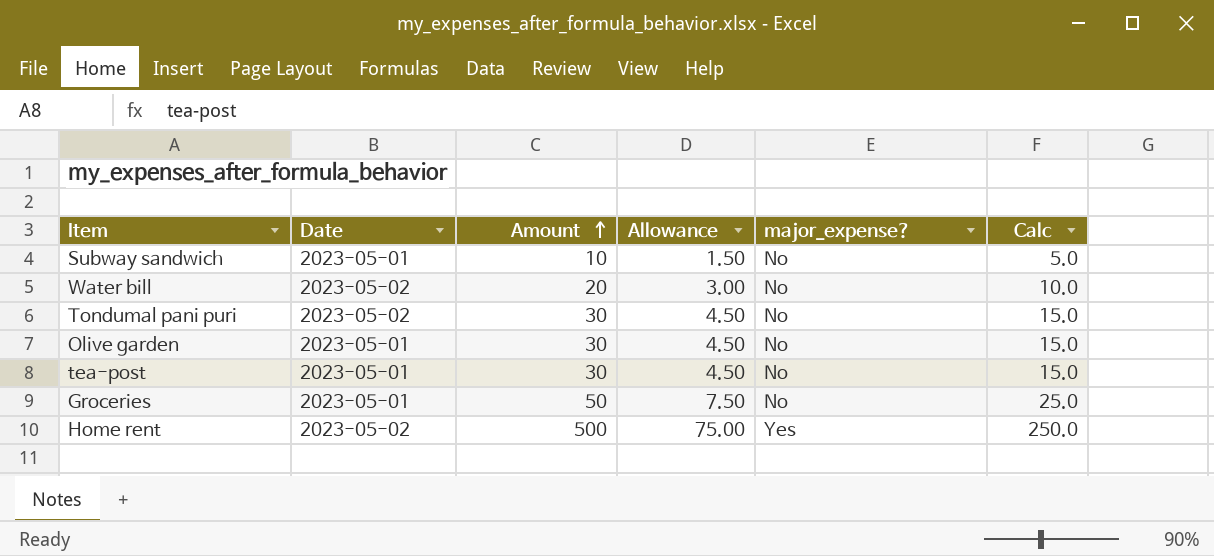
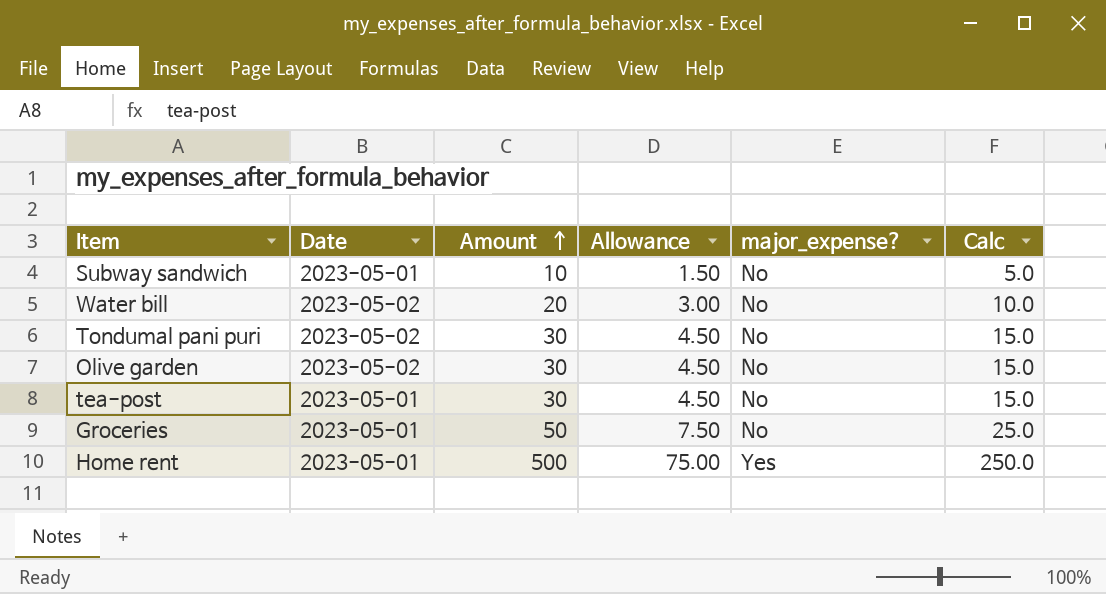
Olive garden | Date: 2023-05-01 -> 2023-05-02
Home rent | Date: 2023-05-02 -> 2023-05-01

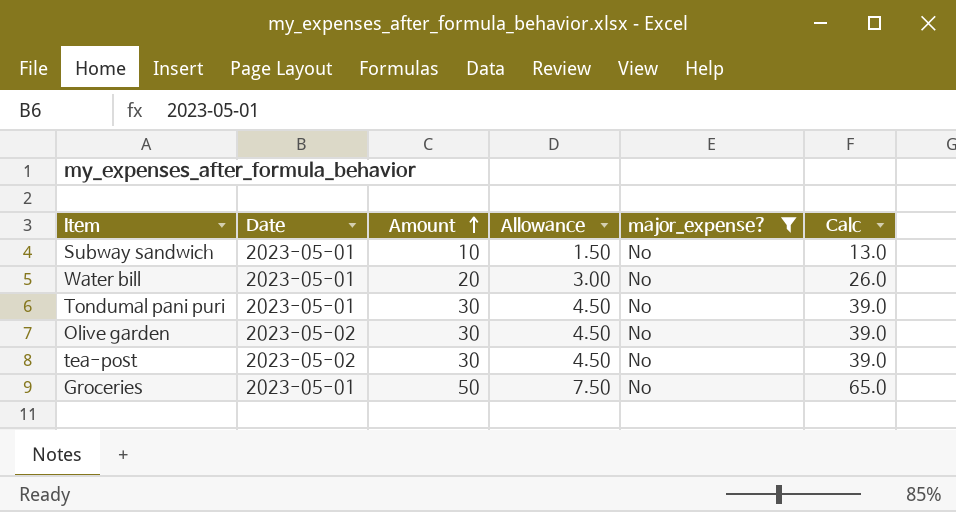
filter: none -> major_expense? = No
column Calc | formula: [Amount] * 0.5 -> [Amount] * 1.3
Water bill | Date: 2023-05-02 -> 2023-05-01
Tondumal pani puri | Date: 2023-05-02 -> 2023-05-01
tea-post | Date: 2023-05-01 -> 2023-05-02

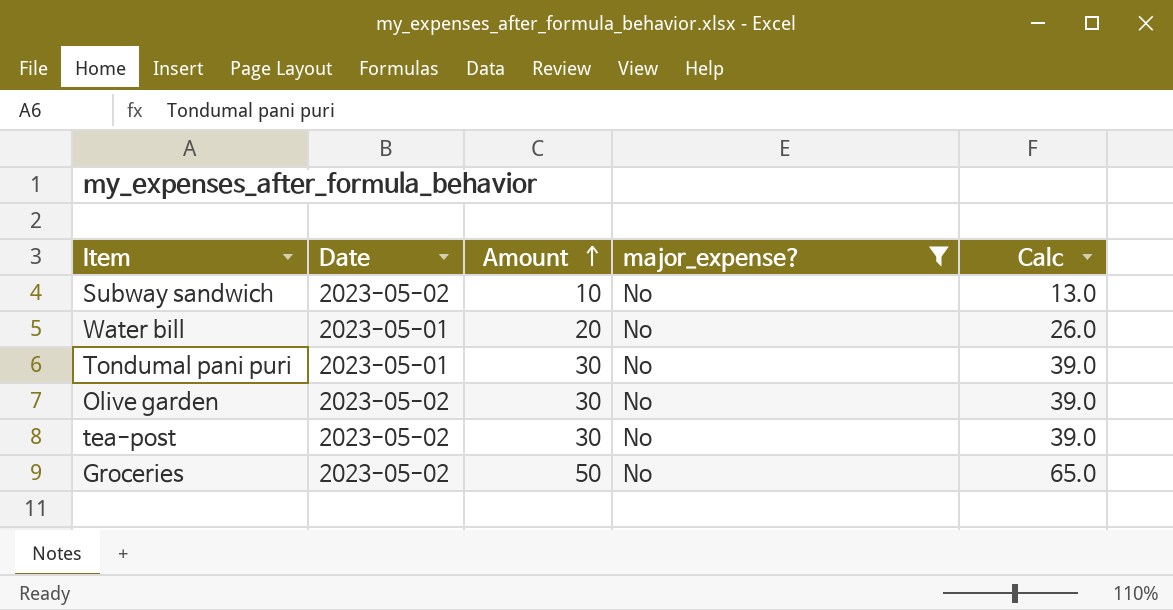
column Allowance | formula: [Amount] * 0.15 -> none
Subway sandwich | Date: 2023-05-01 -> 2023-05-02
Groceries | Date: 2023-05-01 -> 2023-05-02

